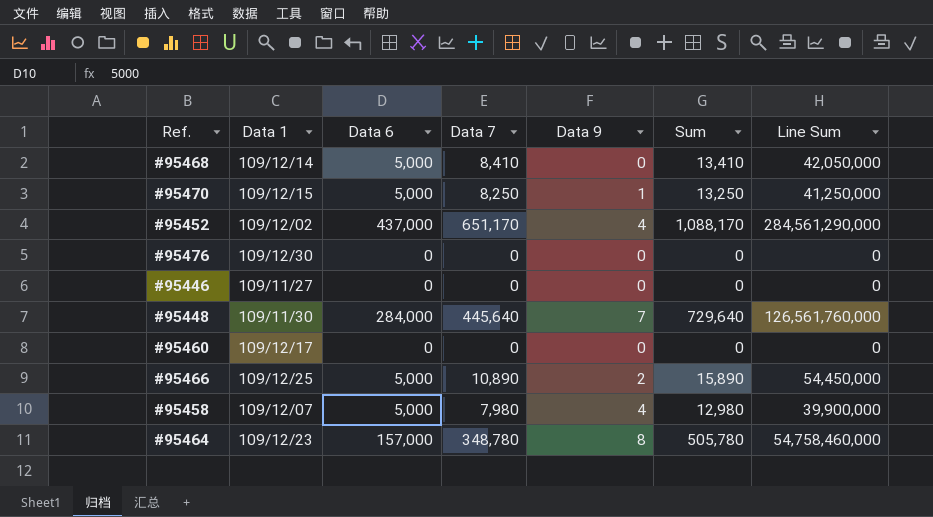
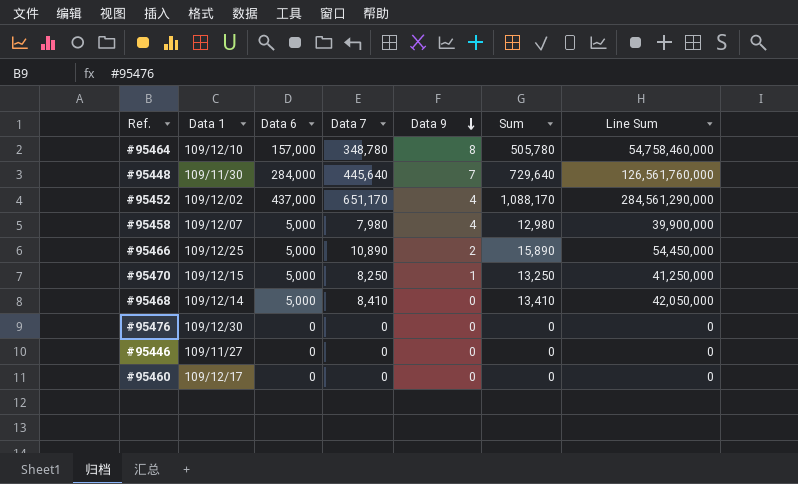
row order: none -> Data 9 descending
#95464 | Data 1: 109/12/23 -> 109/12/10

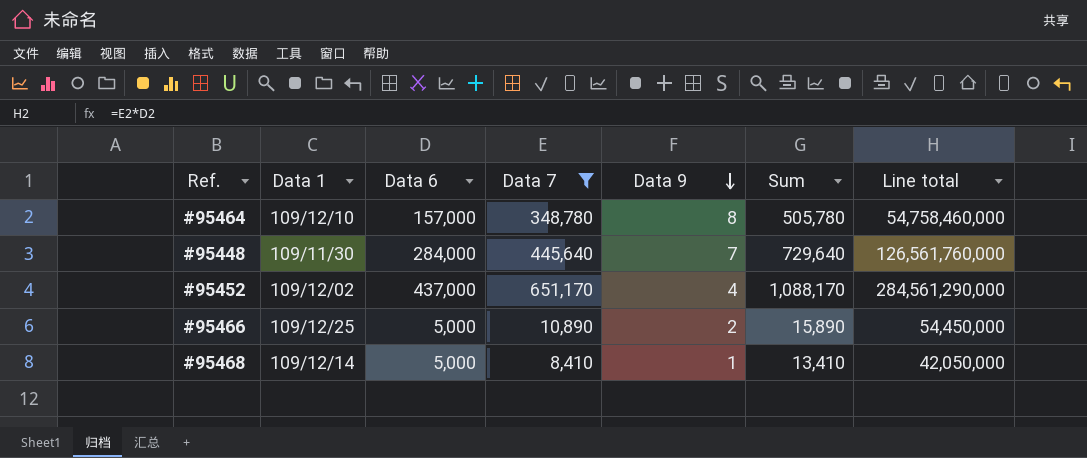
filter: none -> Data 7 >= 8,410
column name: Line Sum -> Line total
#95468 | Data 9: 0 -> 1

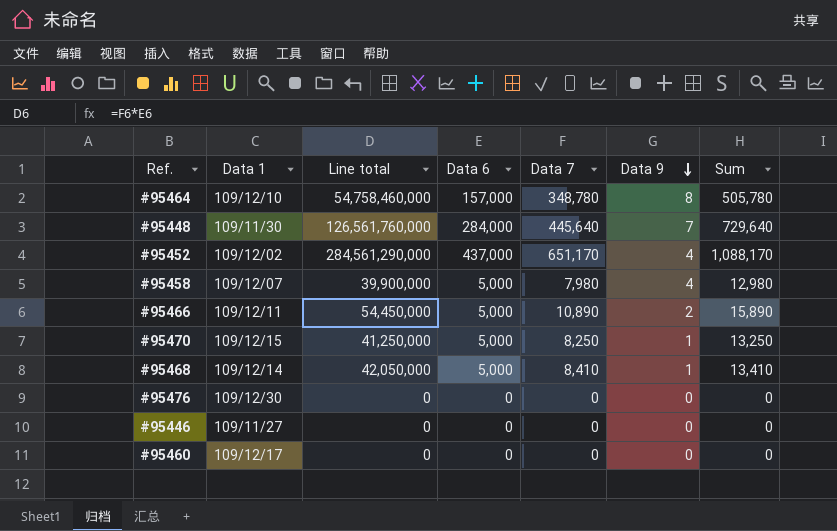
filter: Data 7 >= 8,410 -> none
column Line total | position: 7 -> 3
#95466 | Data 1: 109/12/25 -> 109/12/11

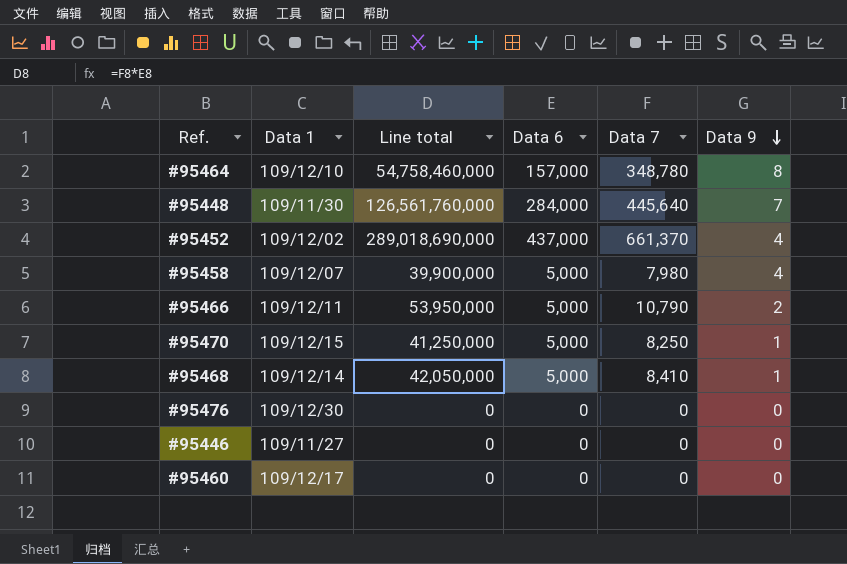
column Sum | formula: [Data 6] + [Data 7] -> none
#95452 | Line total: 284,561,290,000 -> 289,018,690,000
#95452 | Data 7: 651,170 -> 661,370
#95466 | Line total: 54,450,000 -> 53,950,000
#95466 | Data 7: 10,890 -> 10,790

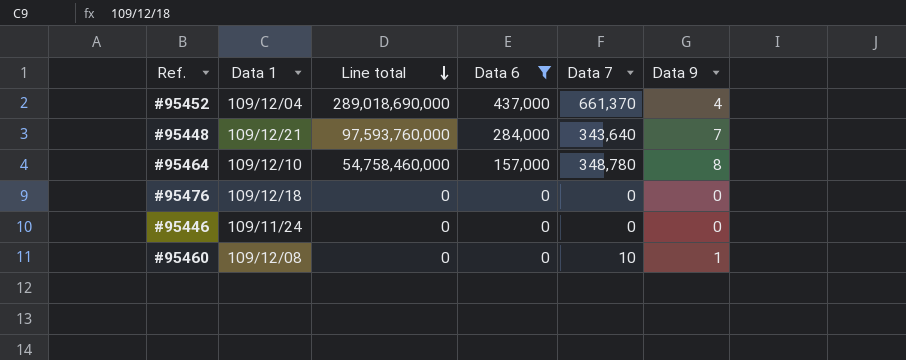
filter: none -> Data 6 != 5,000
row order: Data 9 descending -> Line total descending
#95452 | Data 1: 109/12/02 -> 109/12/04
#95448 | Data 1: 109/11/30 -> 109/12/21
#95448 | Line total: 126,561,760,000 -> 97,593,760,000
#95448 | Data 7: 445,640 -> 343,640
#95476 | Data 1: 109/12/30 -> 109/12/18
#95446 | Data 1: 109/11/27 -> 109/11/24
#95460 | Data 1: 109/12/17 -> 109/12/08
#95460 | Data 7: 0 -> 10
#95460 | Data 9: 0 -> 1

